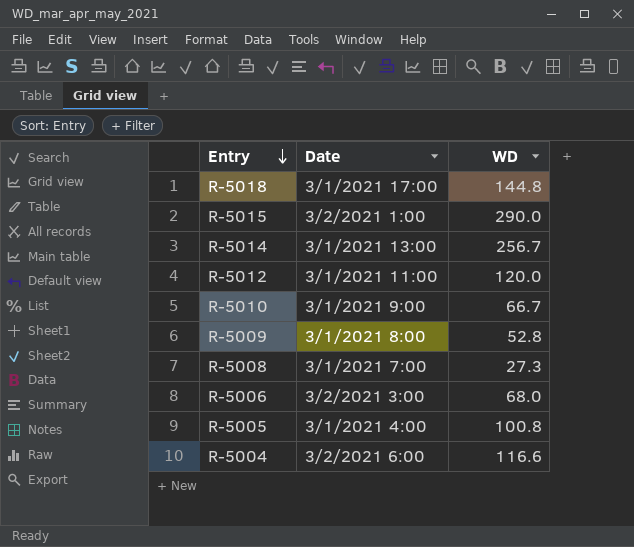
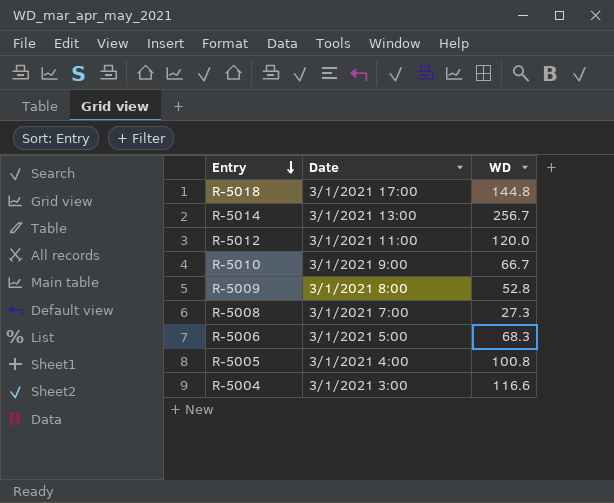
row R-5015: 3/2/2021 1:00 | 290.0 -> none
R-5006 | Date: 3/2/2021 3:00 -> 3/1/2021 5:00
R-5006 | WD: 68.0 -> 68.3
R-5004 | Date: 3/2/2021 6:00 -> 3/1/2021 3:00

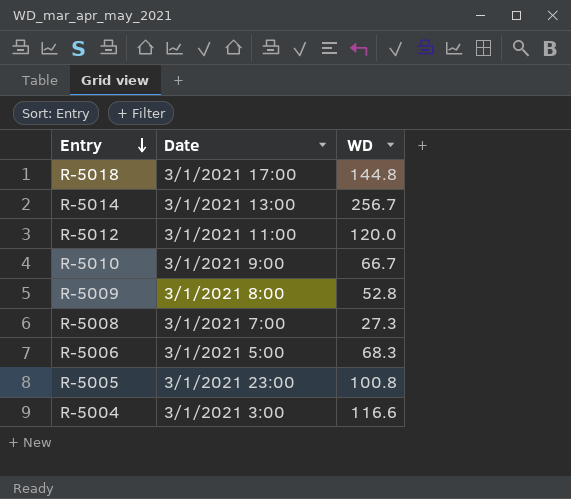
R-5005 | Date: 3/1/2021 4:00 -> 3/1/2021 23:00

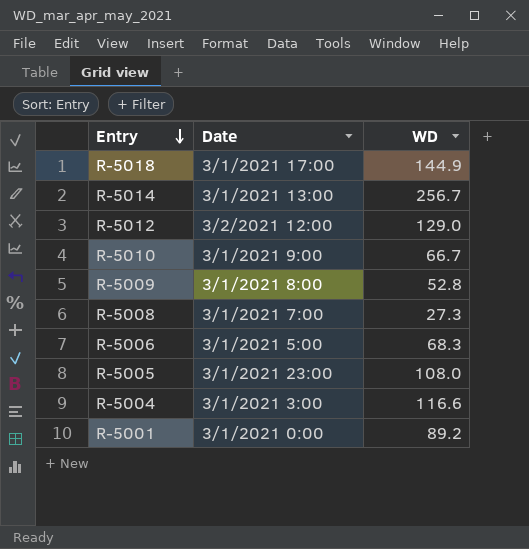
R-5018 | WD: 144.8 -> 144.9
R-5012 | Date: 3/1/2021 11:00 -> 3/2/2021 12:00
R-5012 | WD: 120.0 -> 129.0
R-5005 | WD: 100.8 -> 108.0
row R-5001: none -> 3/1/2021 0:00 | 89.2

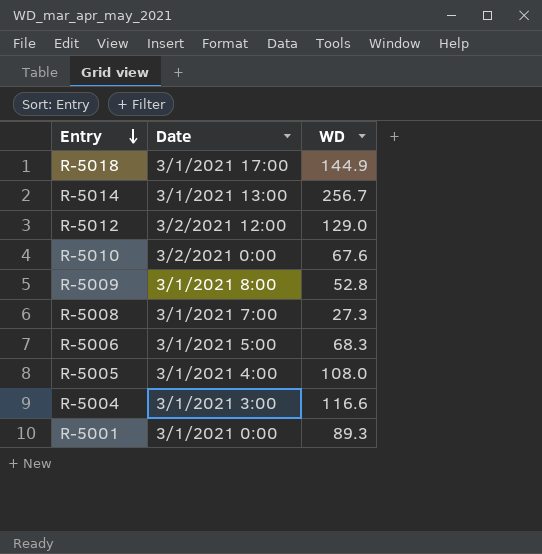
R-5010 | Date: 3/1/2021 9:00 -> 3/2/2021 0:00
R-5010 | WD: 66.7 -> 67.6
R-5005 | Date: 3/1/2021 23:00 -> 3/1/2021 4:00
R-5001 | WD: 89.2 -> 89.3

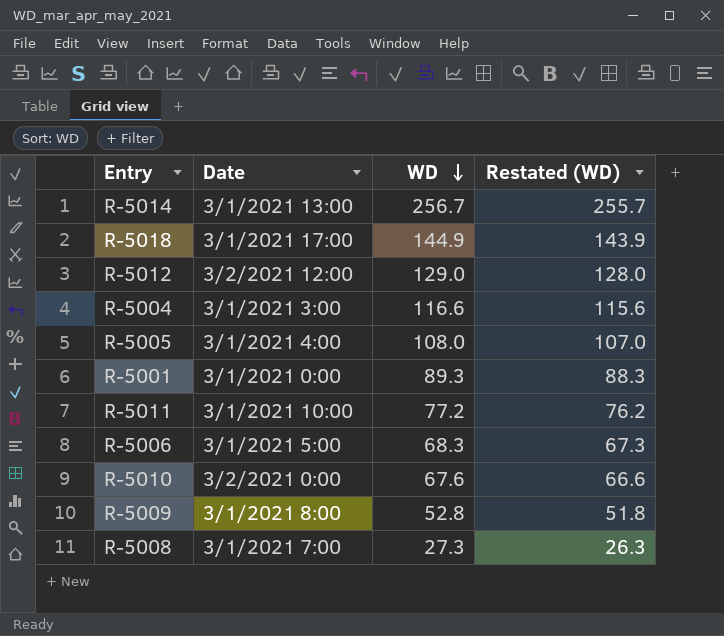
row order: Entry descending -> WD descending
column Restated (WD) | formula: none -> [WD] - 1
row R-5011: none -> 3/1/2021 10:00 | 77.2 | 76.2

